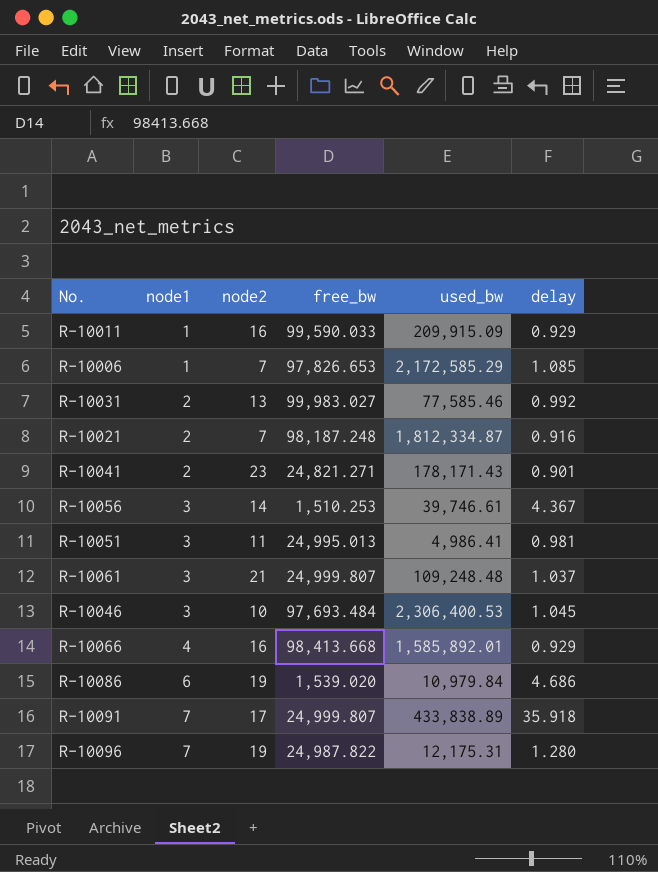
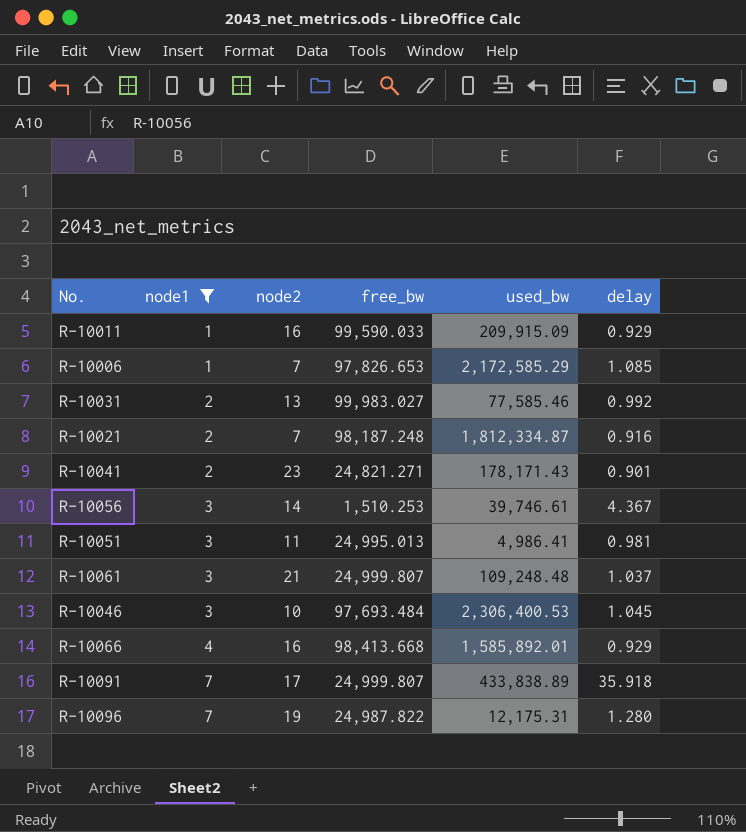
filter: none -> node1 != 6

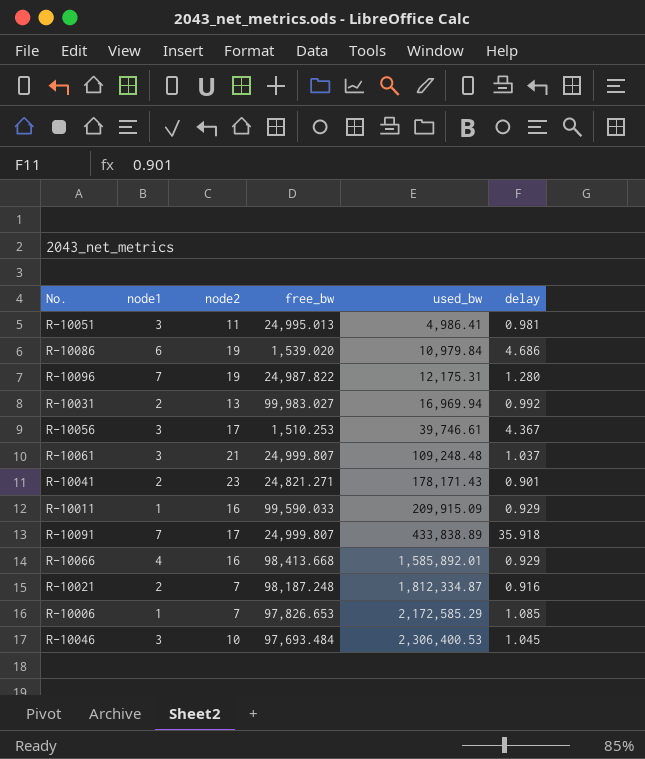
filter: node1 != 6 -> none
row order: node1 ascending -> used_bw ascending
R-10031 | used_bw: 77,585.46 -> 16,969.94
R-10056 | node2: 14 -> 17

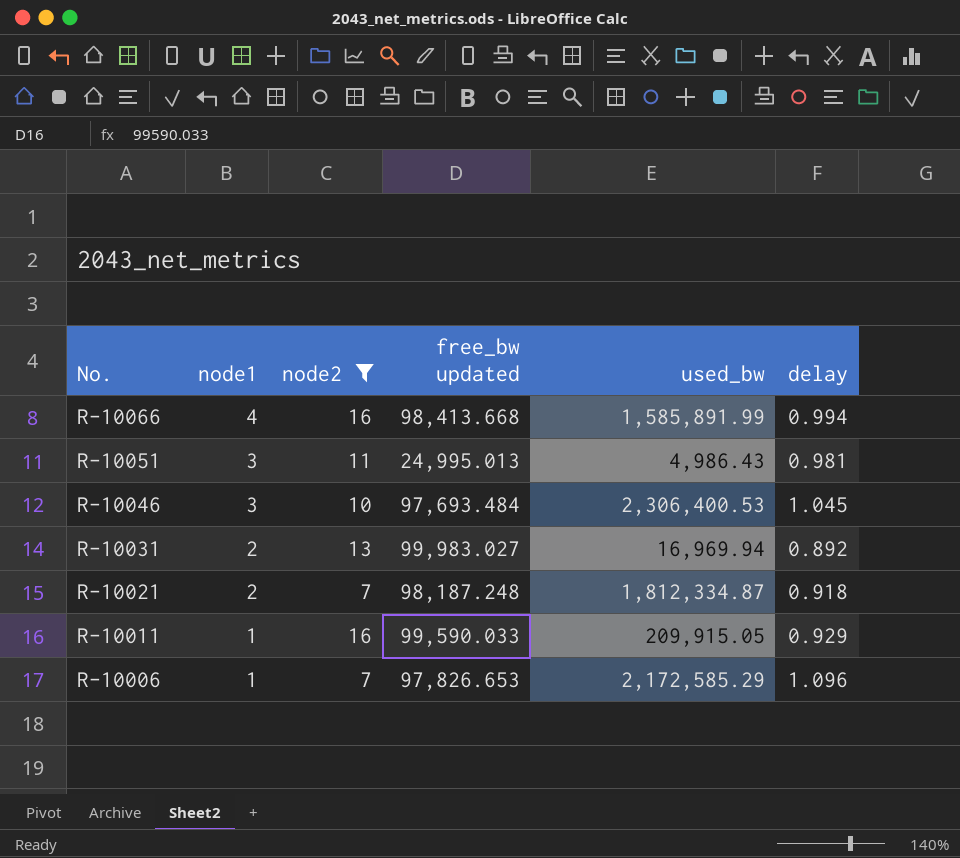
filter: none -> node2 <= 16
row order: used_bw ascending -> No. descending
column name: free_bw -> free_bw updated
R-10066 | used_bw: 1,585,892.01 -> 1,585,891.99
R-10066 | delay: 0.929 -> 0.994
R-10051 | used_bw: 4,986.41 -> 4,986.43
R-10031 | delay: 0.992 -> 0.892
R-10021 | delay: 0.916 -> 0.918
R-10011 | used_bw: 209,915.09 -> 209,915.05
R-10006 | delay: 1.085 -> 1.096

